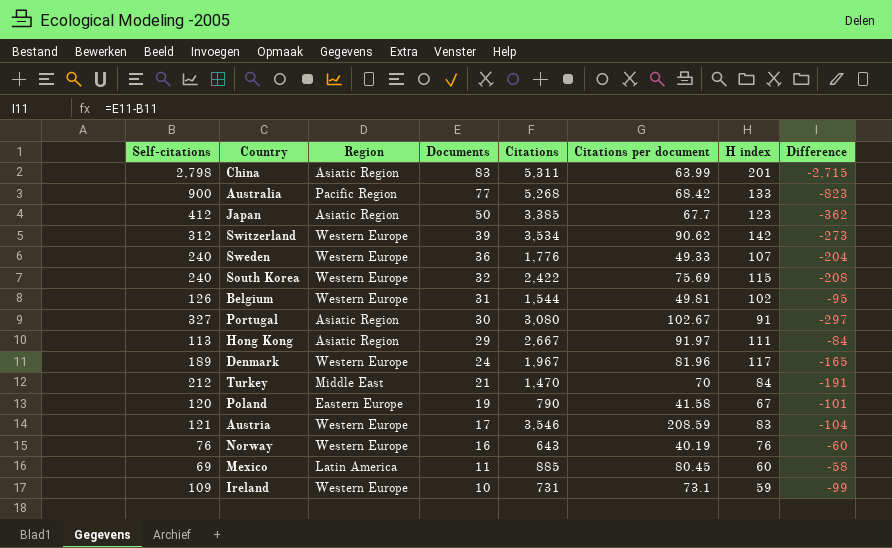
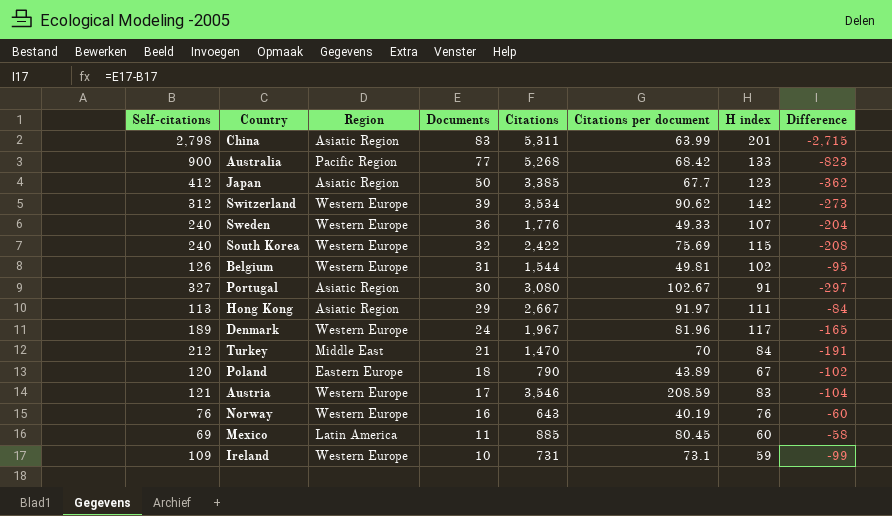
Poland | Documents: 19 -> 18
Poland | Citations per document: 41.58 -> 43.89
Poland | Difference: -101 -> -102

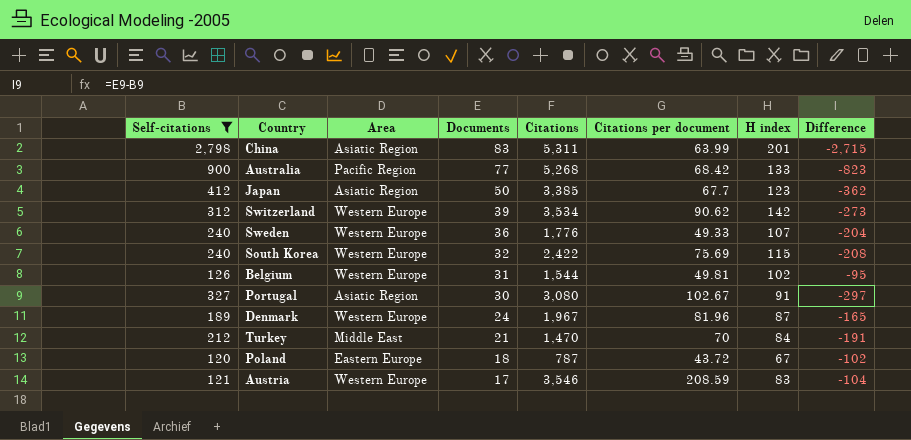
filter: none -> Self-citations >= 120
column name: Region -> Area
Denmark | H index: 117 -> 87
Poland | Citations: 790 -> 787
Poland | Citations per document: 43.89 -> 43.72

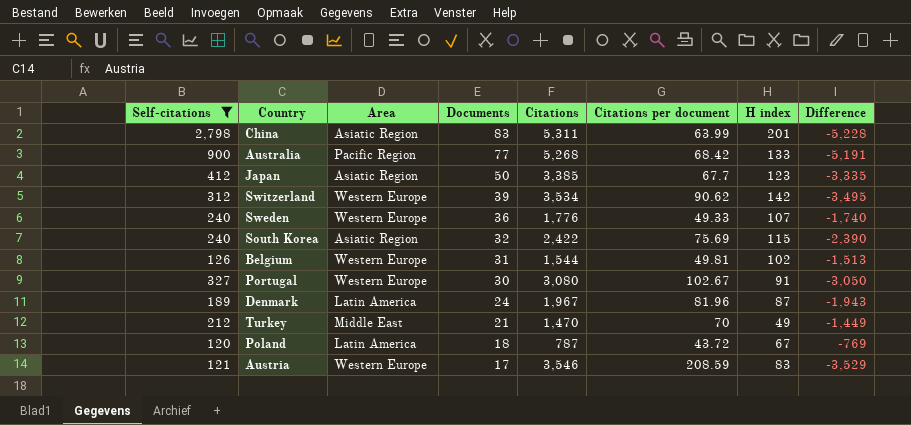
column Difference | formula: [Documents] - [Self-citations] -> [Documents] - [Citations]
South Korea | Area: Western Europe -> Asiatic Region
Portugal | Area: Asiatic Region -> Western Europe
Denmark | Area: Western Europe -> Latin America
Turkey | H index: 84 -> 49
Poland | Area: Eastern Europe -> Latin America

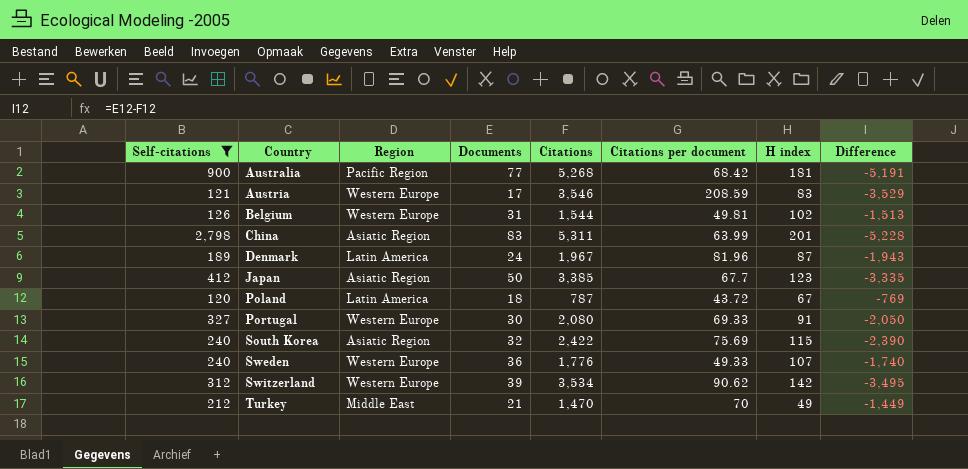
row order: Documents descending -> Country ascending
column name: Area -> Region
Australia | H index: 133 -> 181
Portugal | Citations: 3,080 -> 2,080
Portugal | Citations per document: 102.67 -> 69.33
Portugal | Difference: -3,050 -> -2,050

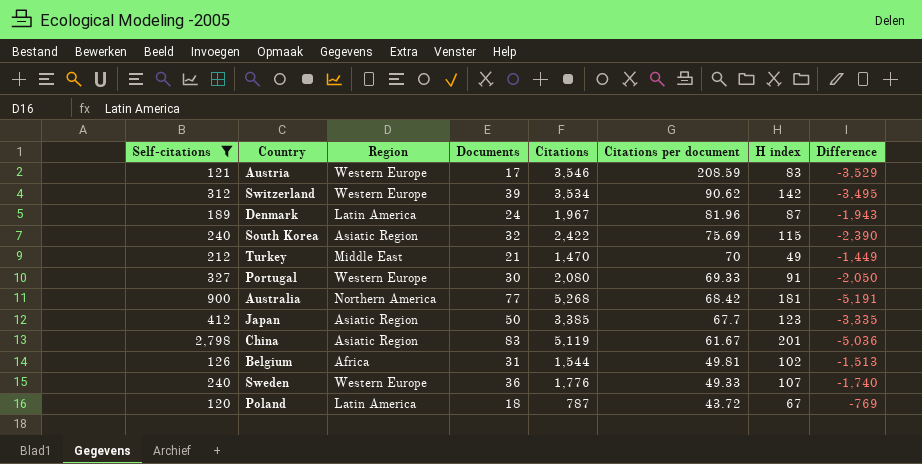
row order: Country ascending -> Citations per document descending
Australia | Region: Pacific Region -> Northern America
China | Citations: 5,311 -> 5,119
China | Citations per document: 63.99 -> 61.67
China | Difference: -5,228 -> -5,036
Belgium | Region: Western Europe -> Africa

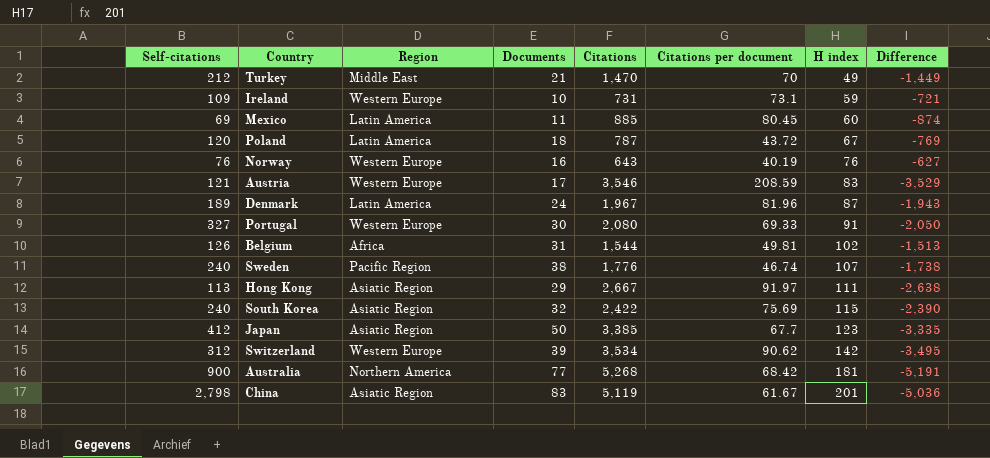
filter: Self-citations >= 120 -> none
row order: Citations per document descending -> H index ascending
Sweden | Region: Western Europe -> Pacific Region
Sweden | Documents: 36 -> 38
Sweden | Citations per document: 49.33 -> 46.74
Sweden | Difference: -1,740 -> -1,738

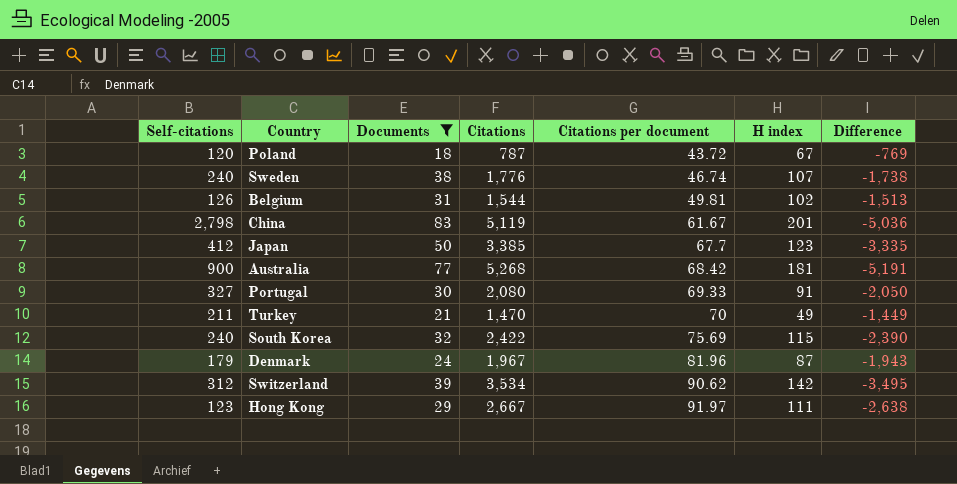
filter: none -> Documents >= 18
row order: H index ascending -> Citations per document ascending
column Region | position: 3 -> none
Turkey | Self-citations: 212 -> 211
Denmark | Self-citations: 189 -> 179
Hong Kong | Self-citations: 113 -> 123

